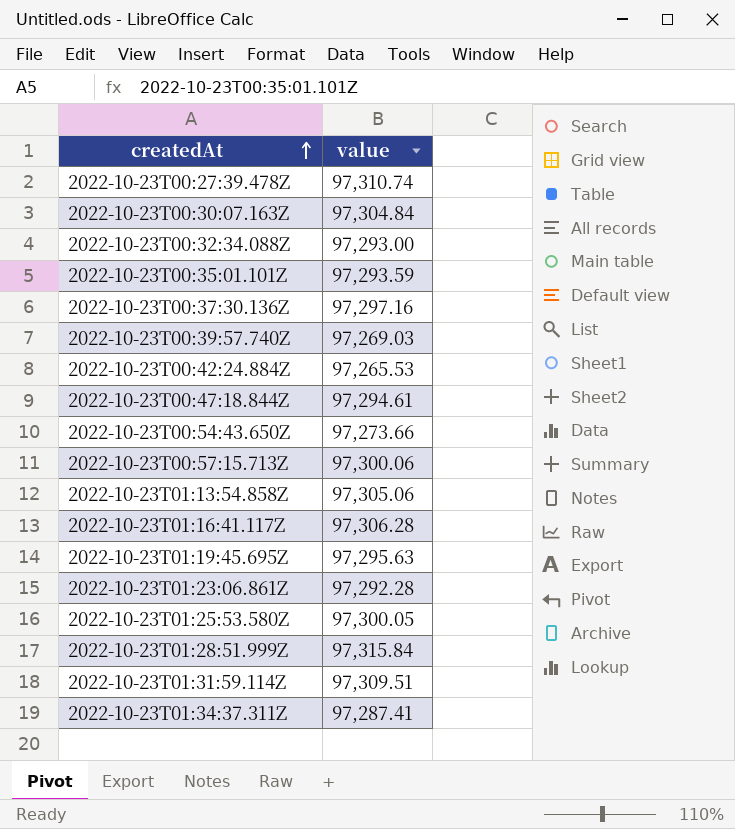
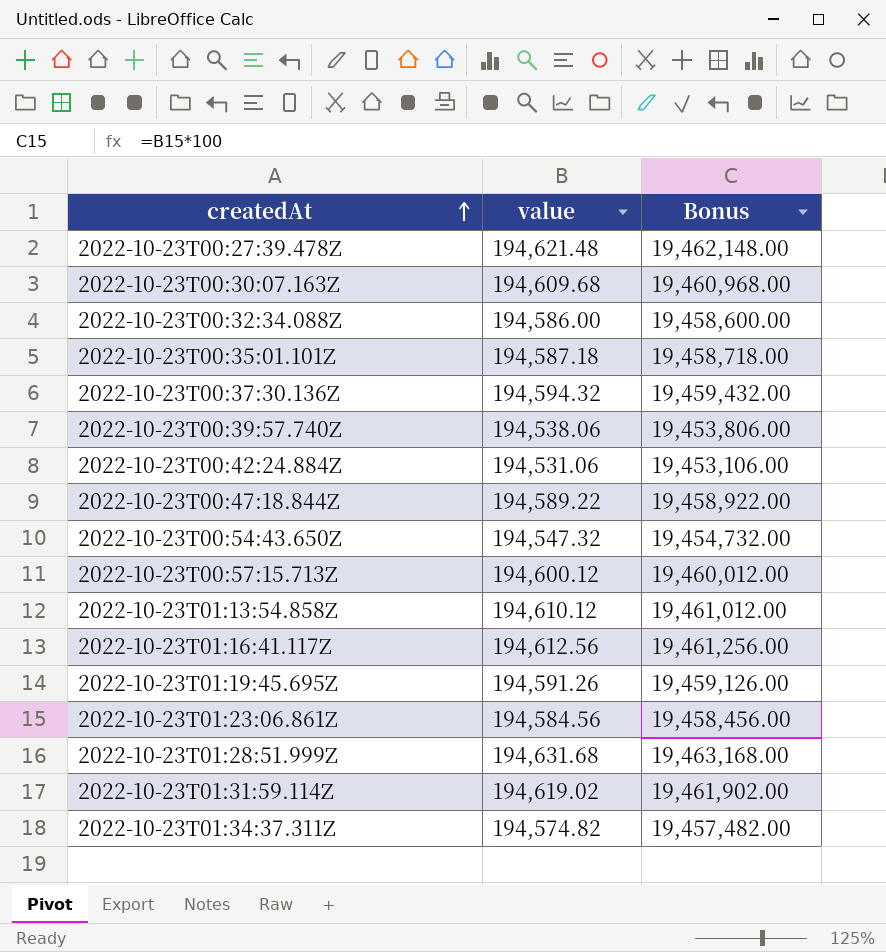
column Bonus | formula: none -> [value] * 100
row 2022-10-23T01:25:53.580Z: 97,300.05 -> none
2022-10-23T00:27:39.478Z | value: 97,310.74 -> 194,621.48
2022-10-23T00:30:07.163Z | value: 97,304.84 -> 194,609.68
2022-10-23T00:32:34.088Z | value: 97,293.00 -> 194,586.00
2022-10-23T00:35:01.101Z | value: 97,293.59 -> 194,587.18
2022-10-23T00:37:30.136Z | value: 97,297.16 -> 194,594.32
2022-10-23T00:39:57.740Z | value: 97,269.03 -> 194,538.06
2022-10-23T00:42:24.884Z | value: 97,265.53 -> 194,531.06
2022-10-23T00:47:18.844Z | value: 97,294.61 -> 194,589.22
2022-10-23T00:54:43.650Z | value: 97,273.66 -> 194,547.32
2022-10-23T00:57:15.713Z | value: 97,300.06 -> 194,600.12
2022-10-23T01:13:54.858Z | value: 97,305.06 -> 194,610.12
2022-10-23T01:16:41.117Z | value: 97,306.28 -> 194,612.56
2022-10-23T01:19:45.695Z | value: 97,295.63 -> 194,591.26
2022-10-23T01:23:06.861Z | value: 97,292.28 -> 194,584.56
2022-10-23T01:28:51.999Z | value: 97,315.84 -> 194,631.68
2022-10-23T01:31:59.114Z | value: 97,309.51 -> 194,619.02
2022-10-23T01:34:37.311Z | value: 97,287.41 -> 194,574.82

